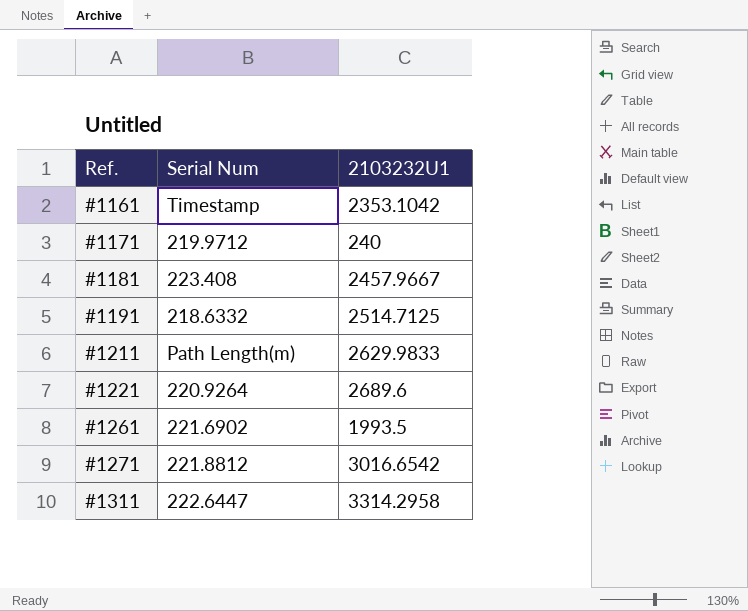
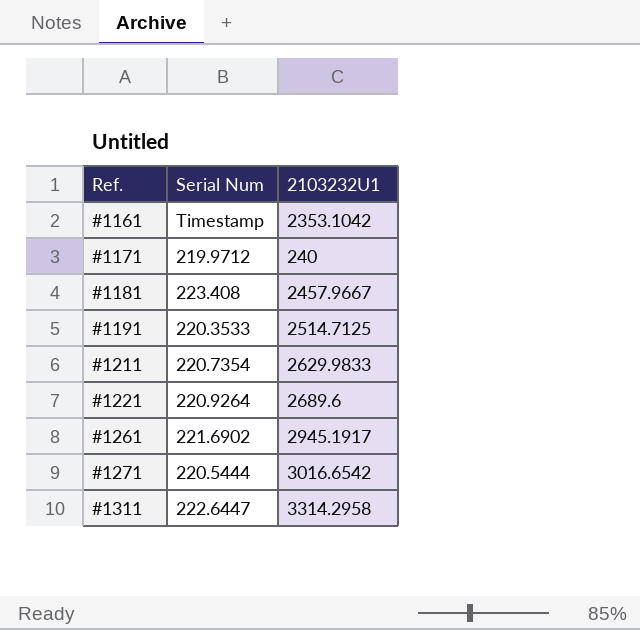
#1191 | Serial Num: 218.6332 -> 220.3533
#1211 | Serial Num: Path Length(m) -> 220.7354
#1261 | 2103232U1: 1993.5 -> 2945.1917
#1271 | Serial Num: 221.8812 -> 220.5444

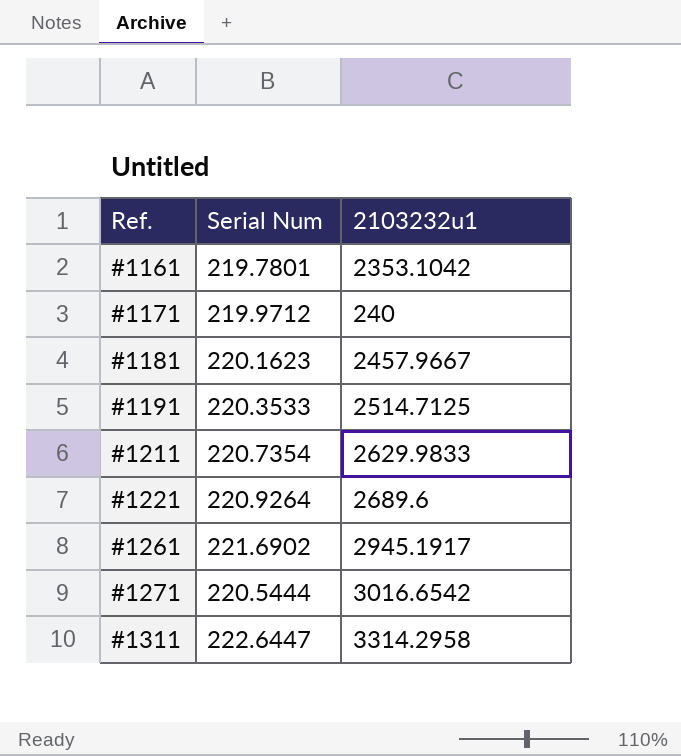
column name: 2103232U1 -> 2103232u1
#1161 | Serial Num: Timestamp -> 219.7801
#1181 | Serial Num: 223.408 -> 220.1623

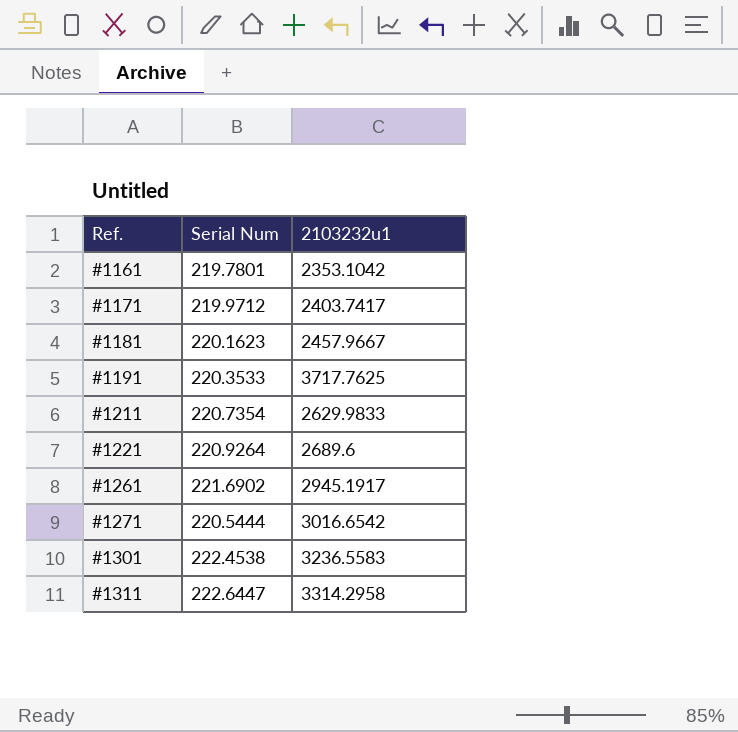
#1171 | 2103232u1: 240 -> 2403.7417
#1191 | 2103232u1: 2514.7125 -> 3717.7625
row #1301: none -> 222.4538 | 3236.5583

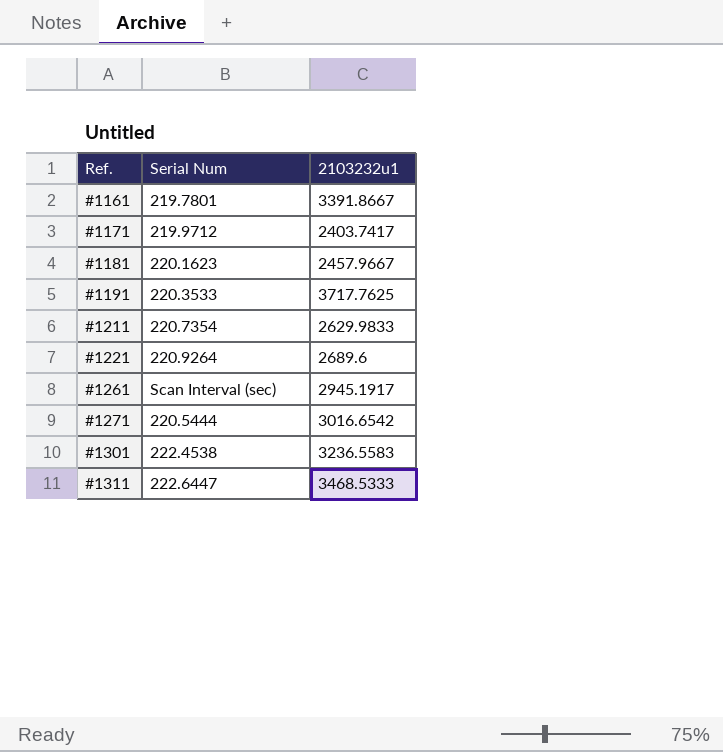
#1161 | 2103232u1: 2353.1042 -> 3391.8667
#1261 | Serial Num: 221.6902 -> Scan Interval (sec)
#1311 | 2103232u1: 3314.2958 -> 3468.5333

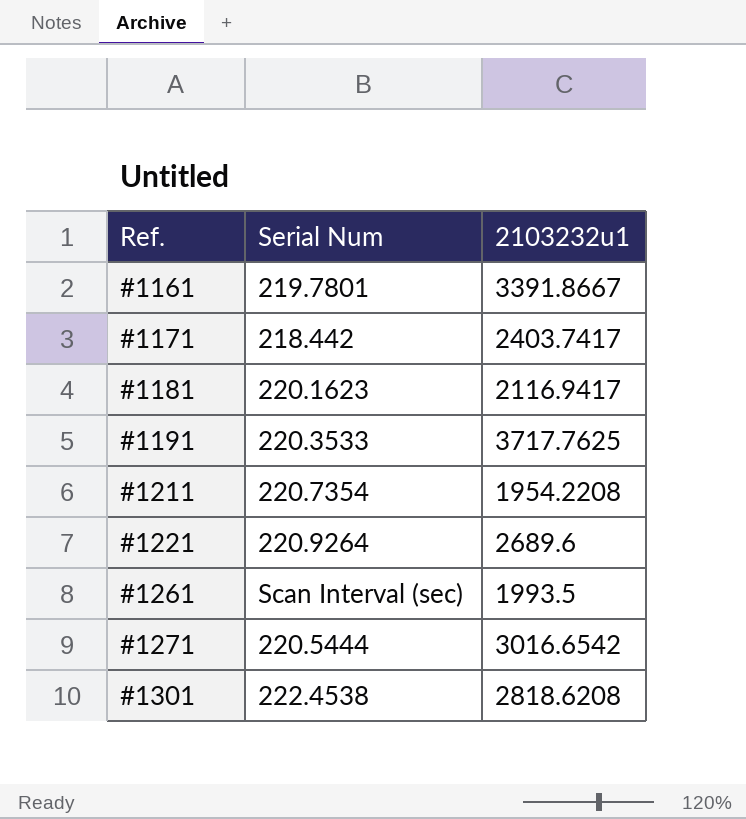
row #1311: 222.6447 | 3468.5333 -> none
#1171 | Serial Num: 219.9712 -> 218.442
#1181 | 2103232u1: 2457.9667 -> 2116.9417
#1211 | 2103232u1: 2629.9833 -> 1954.2208
#1261 | 2103232u1: 2945.1917 -> 1993.5
#1301 | 2103232u1: 3236.5583 -> 2818.6208

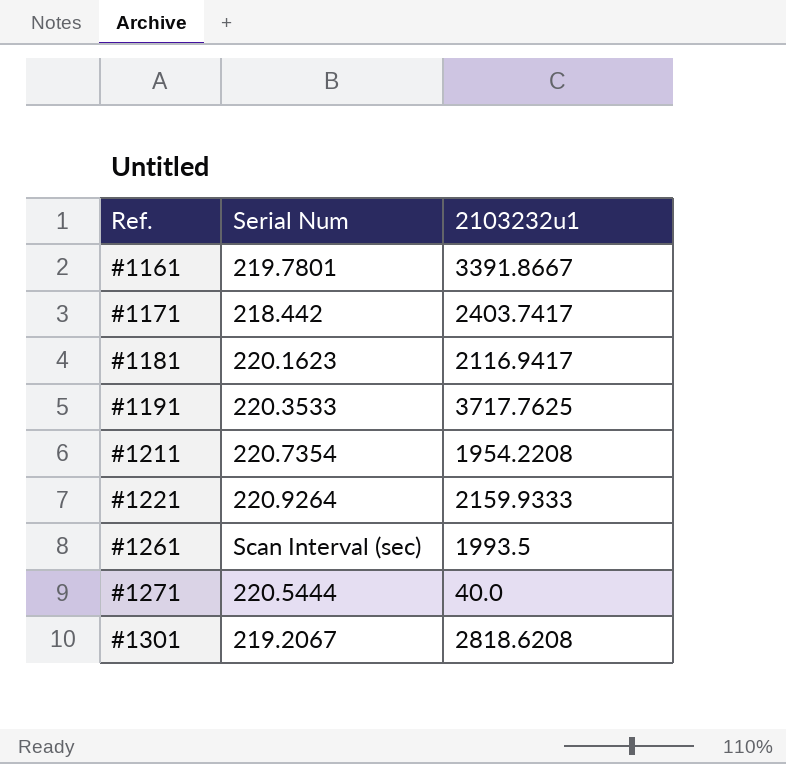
#1221 | 2103232u1: 2689.6 -> 2159.9333
#1271 | 2103232u1: 3016.6542 -> 40.0
#1301 | Serial Num: 222.4538 -> 219.2067

